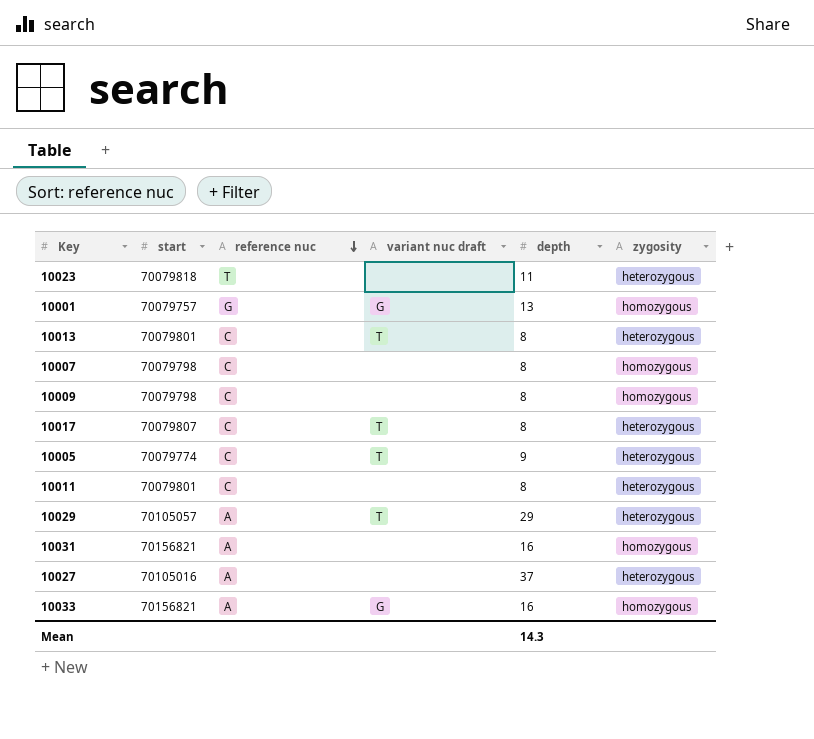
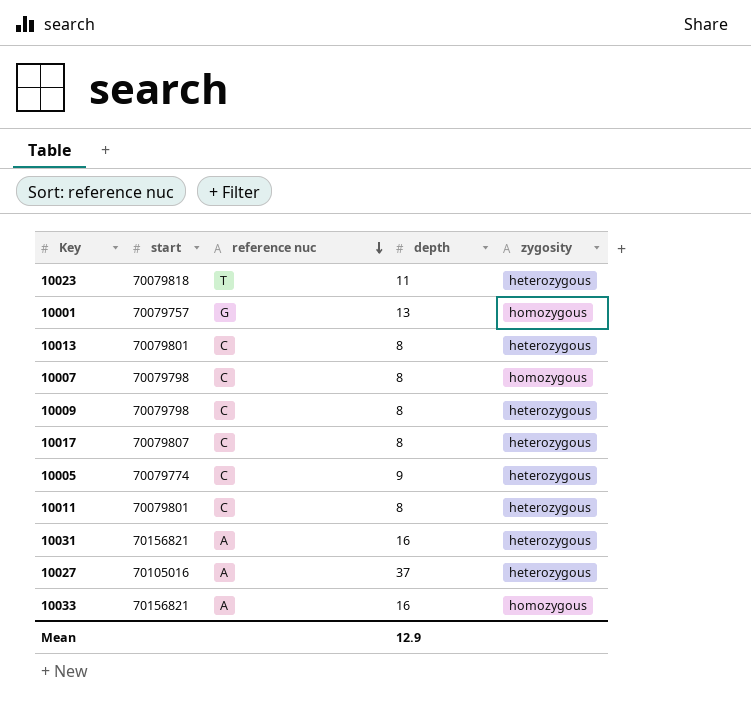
column variant nuc draft | position: 4 -> none
row 10029: 70105057 | A | T | 29 | heterozygous -> none
10009 | zygosity: homozygous -> heterozygous
10031 | zygosity: homozygous -> heterozygous
Mean | depth: 14.3 -> 12.9

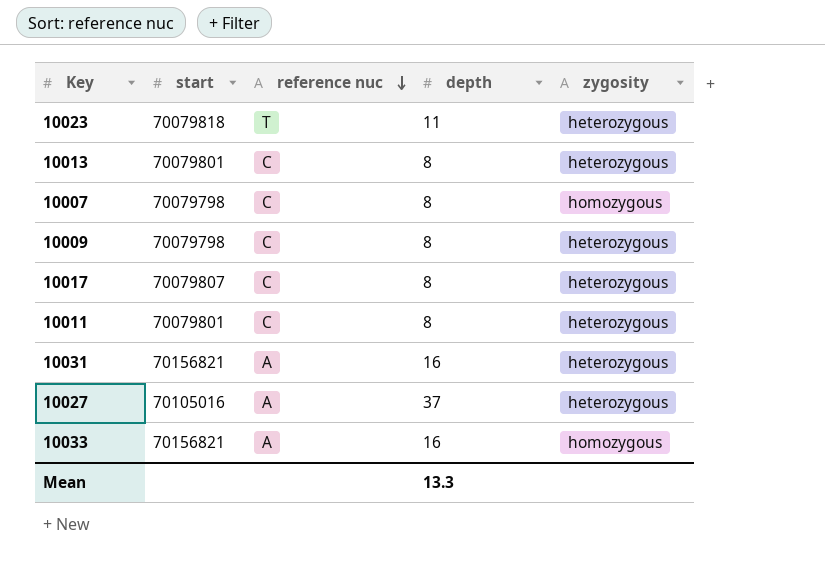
row 10001: 70079757 | G | 13 | homozygous -> none
row 10005: 70079774 | C | 9 | heterozygous -> none
Mean | depth: 12.9 -> 13.3

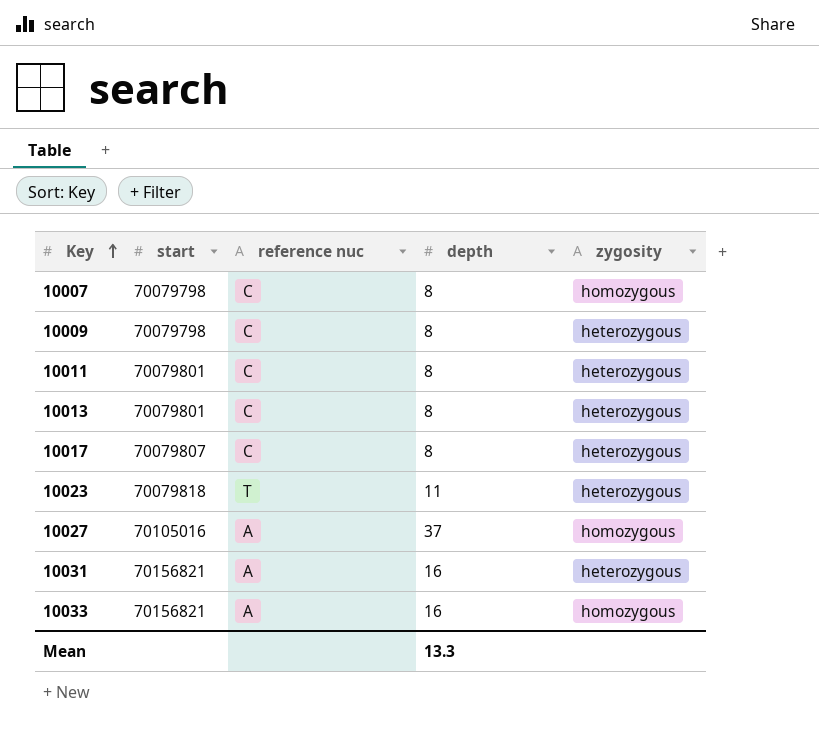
row order: reference nuc descending -> Key ascending
10027 | zygosity: heterozygous -> homozygous

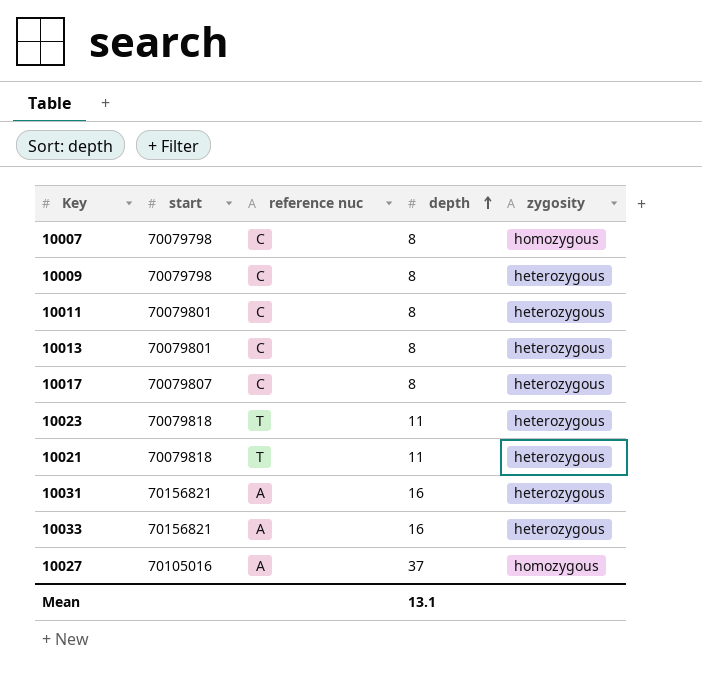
row order: Key ascending -> depth ascending
row 10021: none -> 70079818 | T | 11 | heterozygous
10033 | zygosity: homozygous -> heterozygous
Mean | depth: 13.3 -> 13.1

